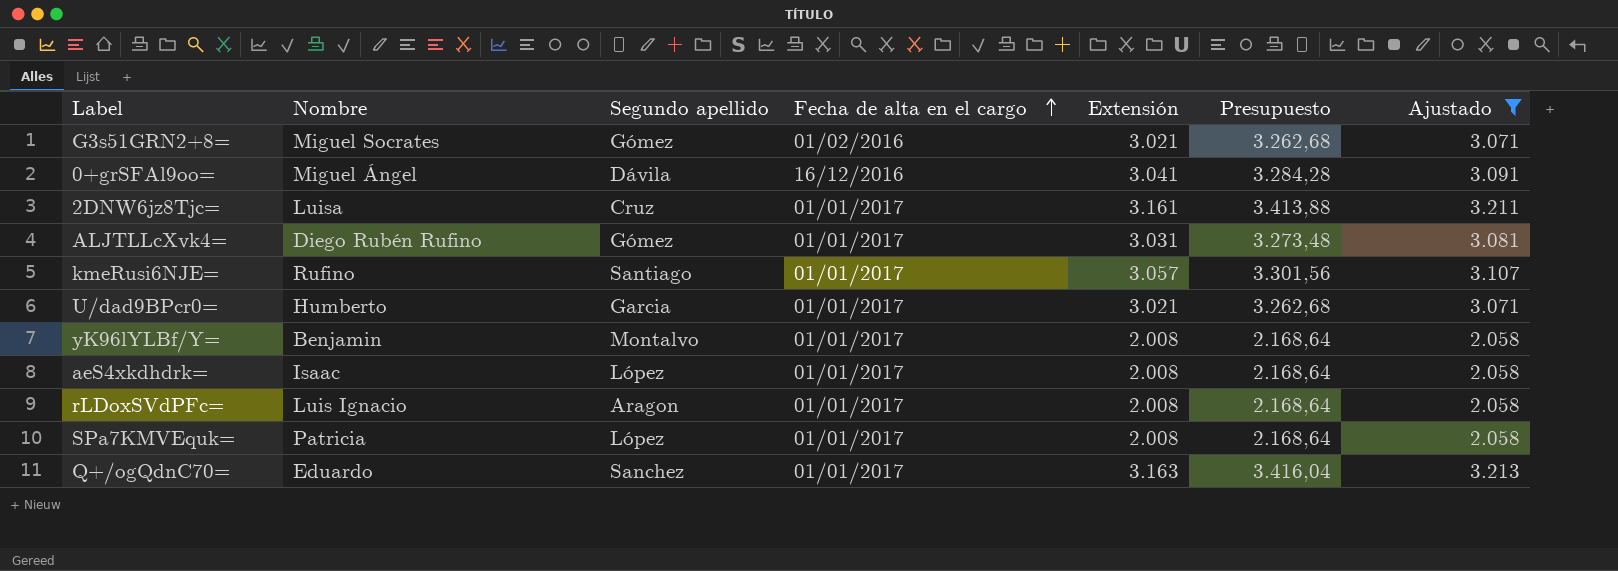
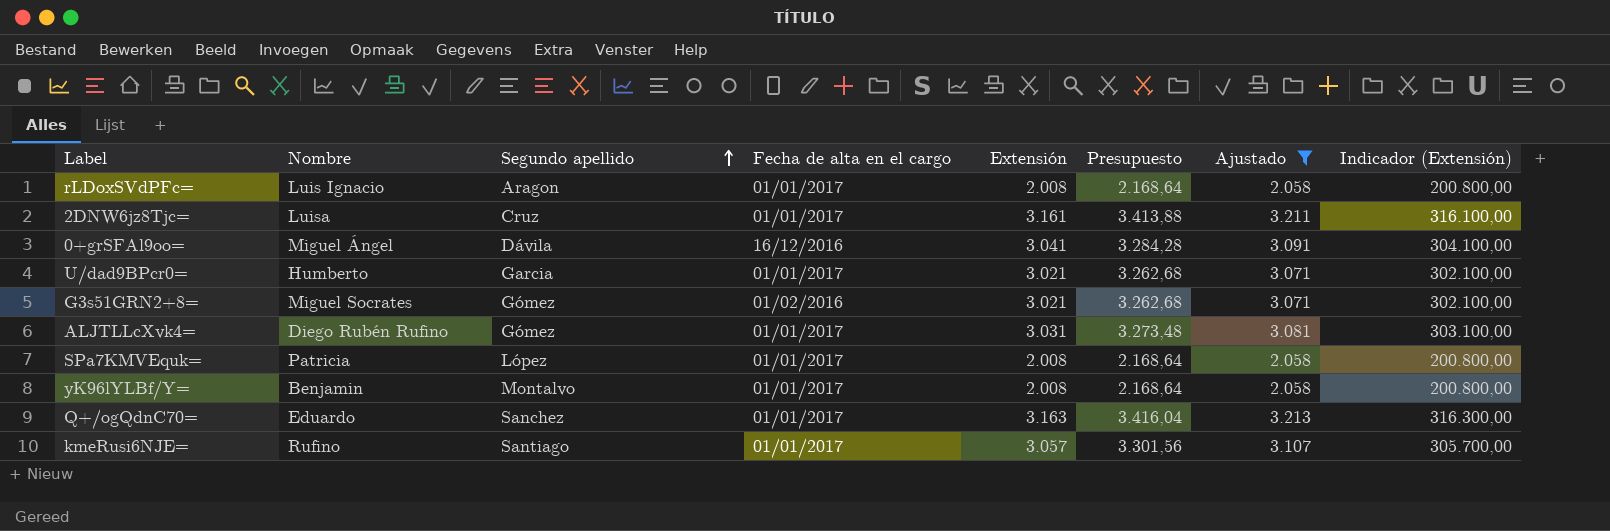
row order: Fecha de alta en el cargo ascending -> Segundo apellido ascending
column Indicador (Extensión) | formula: none -> [Extensión] * 100
row aeS4xkdhdrk=: Isaac | López | 01/01/2017 | 2.008 | 2.168,64 | 2.058 -> none

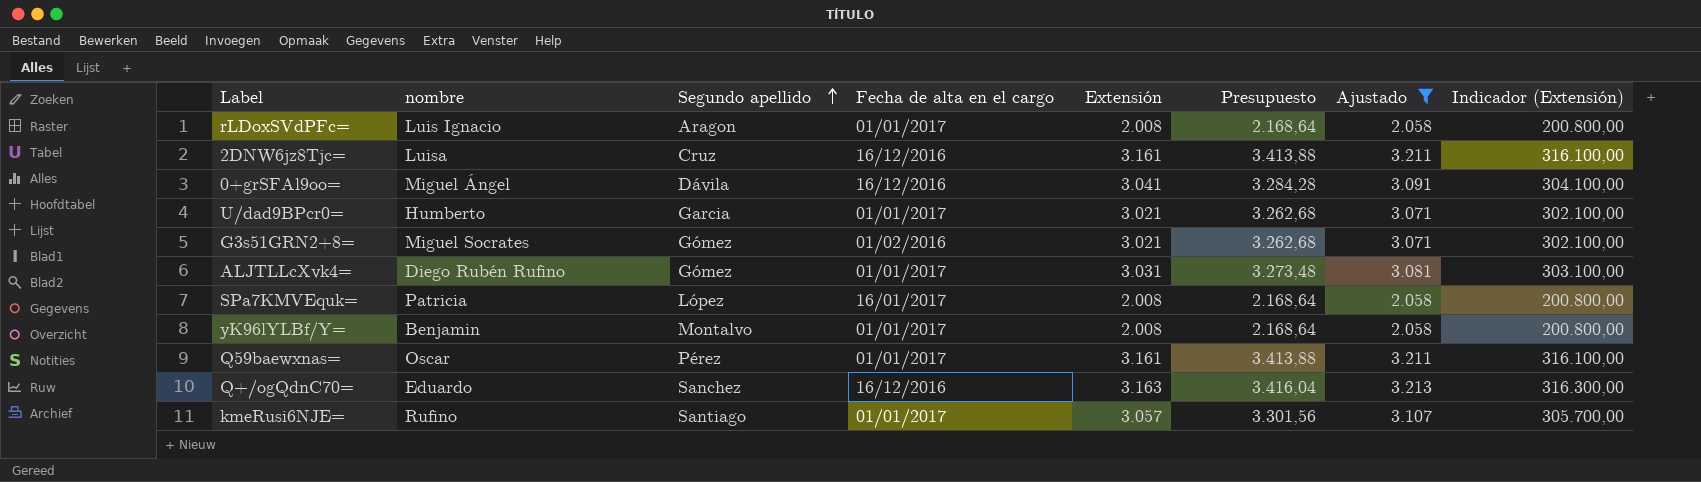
column name: Nombre -> nombre
2DNW6jz8Tjc= | Fecha de alta en el cargo: 01/01/2017 -> 16/12/2016
SPa7KMVEquk= | Fecha de alta en el cargo: 01/01/2017 -> 16/01/2017
row Q59baewxnas=: none -> Oscar | Pérez | 01/01/2017 | 3.161 | 3.413,88 | 3.211 | 316.100,00
Q+/ogQdnC70= | Fecha de alta en el cargo: 01/01/2017 -> 16/12/2016

